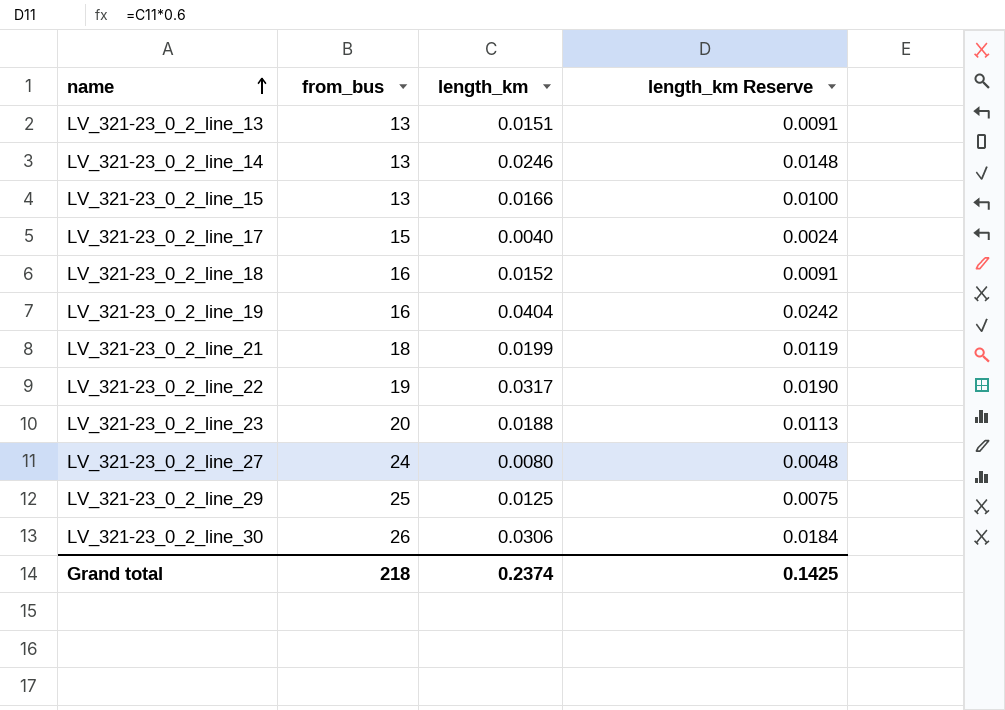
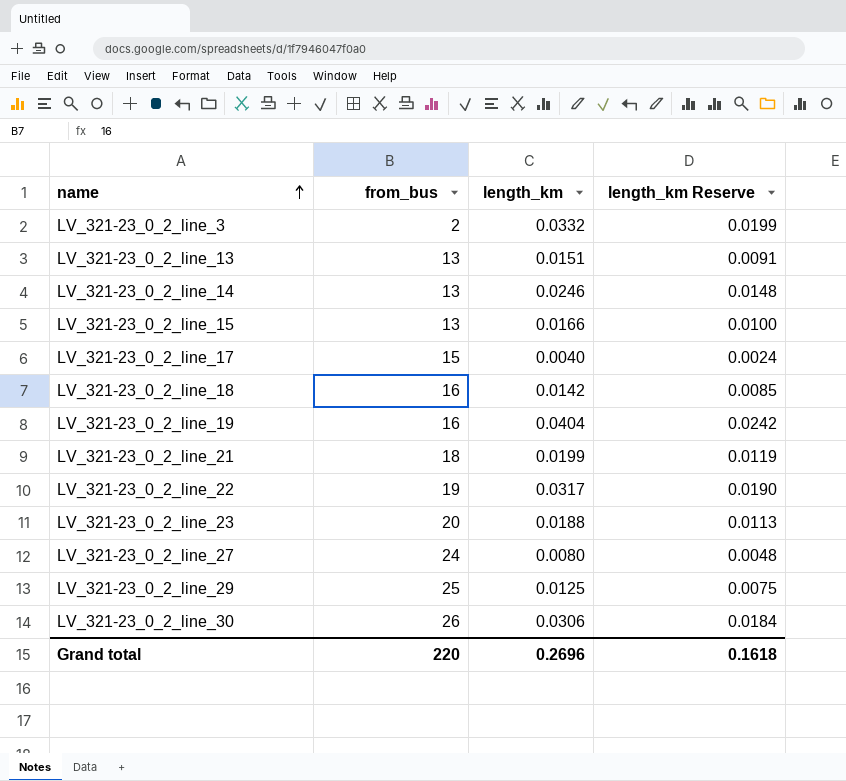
row LV_321-23_0_2_line_3: none -> 2 | 0.0332 | 0.0199
LV_321-23_0_2_line_18 | length_km: 0.0152 -> 0.0142
LV_321-23_0_2_line_18 | length_km Reserve: 0.0091 -> 0.0085
Grand total | from_bus: 218 -> 220
Grand total | length_km: 0.2374 -> 0.2696
Grand total | length_km Reserve: 0.1425 -> 0.1618

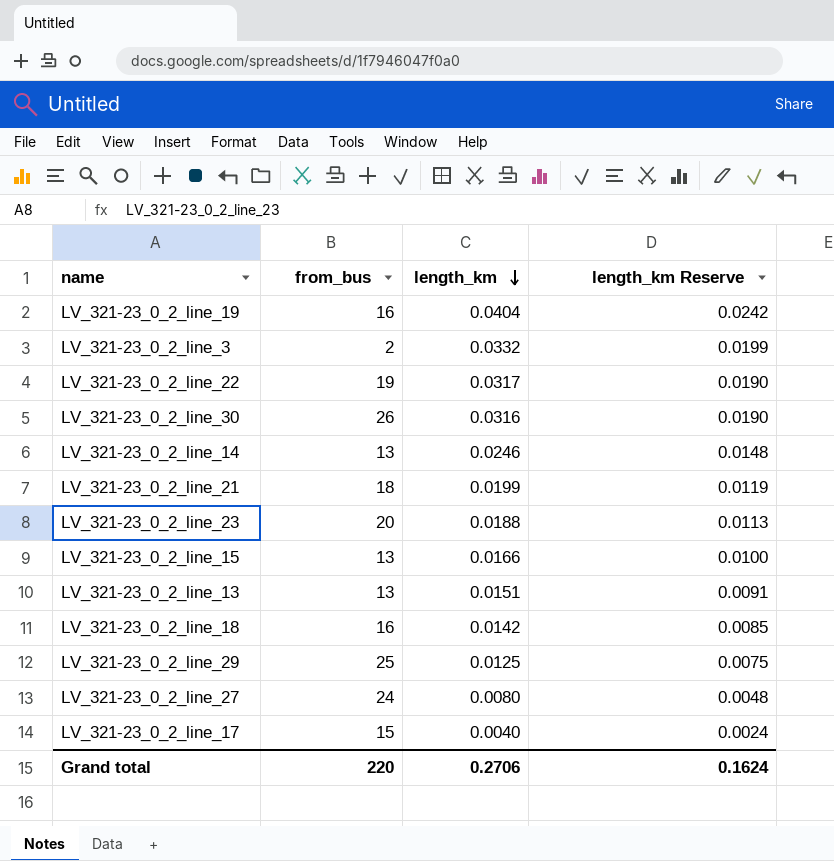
row order: name ascending -> length_km descending
LV_321-23_0_2_line_30 | length_km: 0.0306 -> 0.0316
LV_321-23_0_2_line_30 | length_km Reserve: 0.0184 -> 0.0190
Grand total | length_km: 0.2696 -> 0.2706
Grand total | length_km Reserve: 0.1618 -> 0.1624

